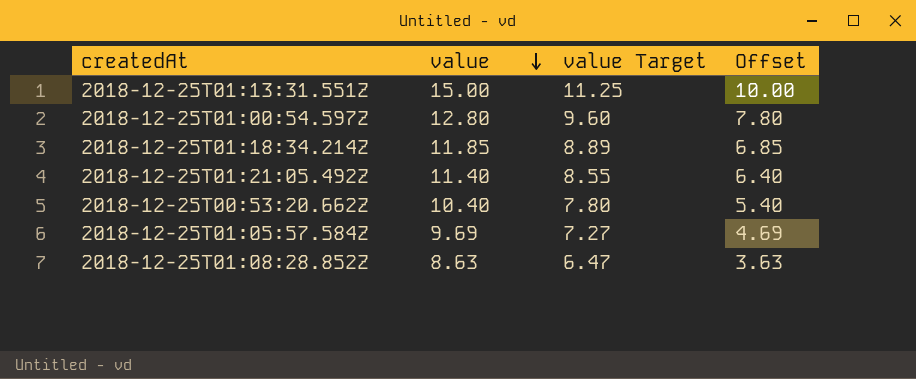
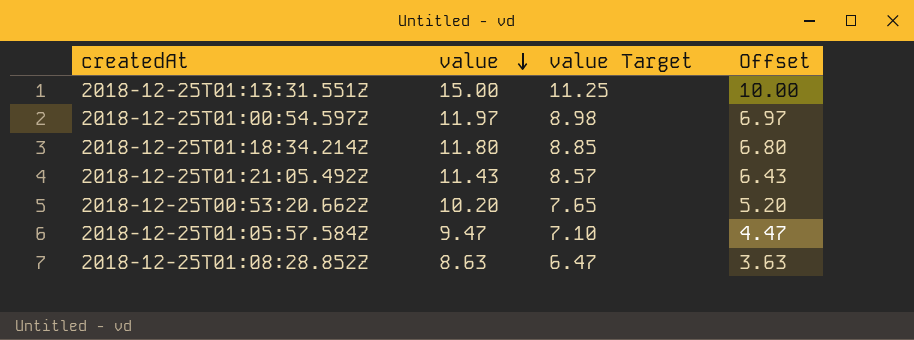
2018-12-25T01:00:54.597Z | value: 12.80 -> 11.97
2018-12-25T01:00:54.597Z | value Target: 9.60 -> 8.98
2018-12-25T01:00:54.597Z | Offset: 7.80 -> 6.97
2018-12-25T01:18:34.214Z | value: 11.85 -> 11.80
2018-12-25T01:18:34.214Z | value Target: 8.89 -> 8.85
2018-12-25T01:18:34.214Z | Offset: 6.85 -> 6.80
2018-12-25T01:21:05.492Z | value: 11.40 -> 11.43
2018-12-25T01:21:05.492Z | value Target: 8.55 -> 8.57
2018-12-25T01:21:05.492Z | Offset: 6.40 -> 6.43
2018-12-25T00:53:20.662Z | value: 10.40 -> 10.20
2018-12-25T00:53:20.662Z | value Target: 7.80 -> 7.65
2018-12-25T00:53:20.662Z | Offset: 5.40 -> 5.20
2018-12-25T01:05:57.584Z | value: 9.69 -> 9.47
2018-12-25T01:05:57.584Z | value Target: 7.27 -> 7.10
2018-12-25T01:05:57.584Z | Offset: 4.69 -> 4.47

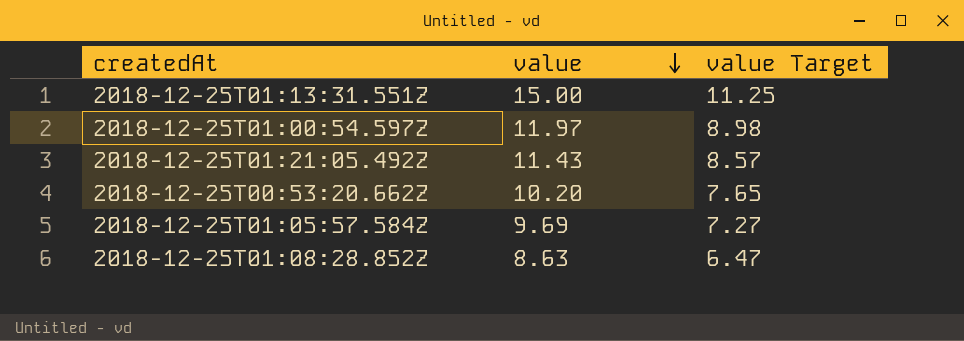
column Offset | formula: [value] - 5 -> none
row 2018-12-25T01:18:34.214Z: 11.80 | 8.85 | 6.80 -> none
2018-12-25T01:05:57.584Z | value: 9.47 -> 9.69
2018-12-25T01:05:57.584Z | value Target: 7.10 -> 7.27

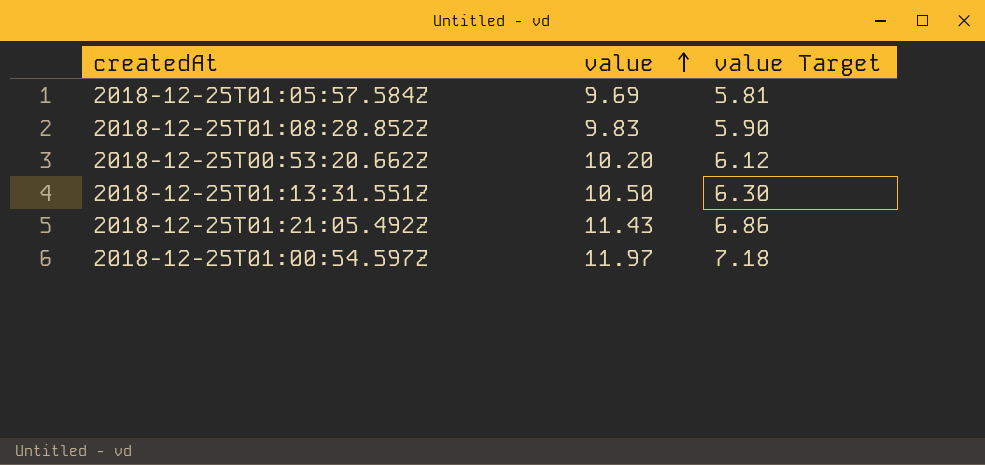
row order: value descending -> value ascending
column value Target | formula: [value] * 0.75 -> [value] * 0.6
2018-12-25T01:08:28.852Z | value: 8.63 -> 9.83
2018-12-25T01:13:31.551Z | value: 15.00 -> 10.50

